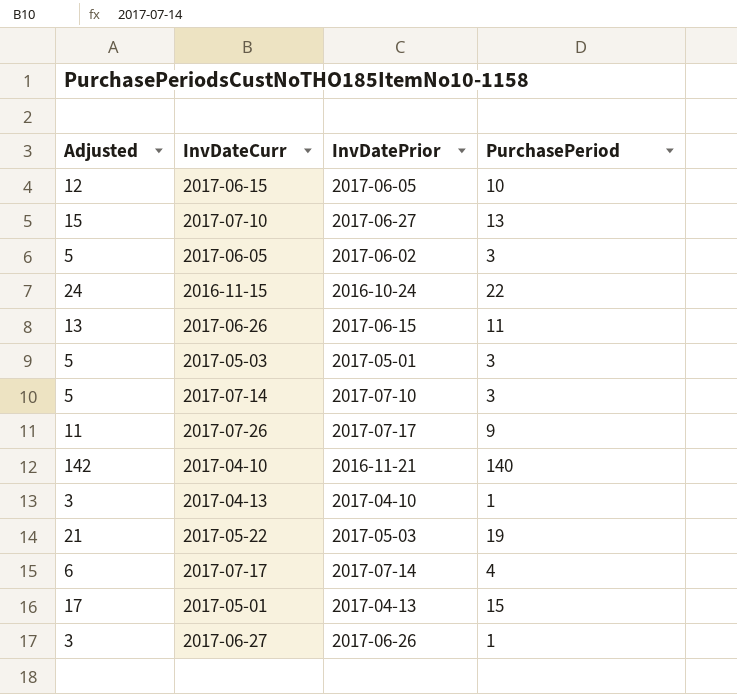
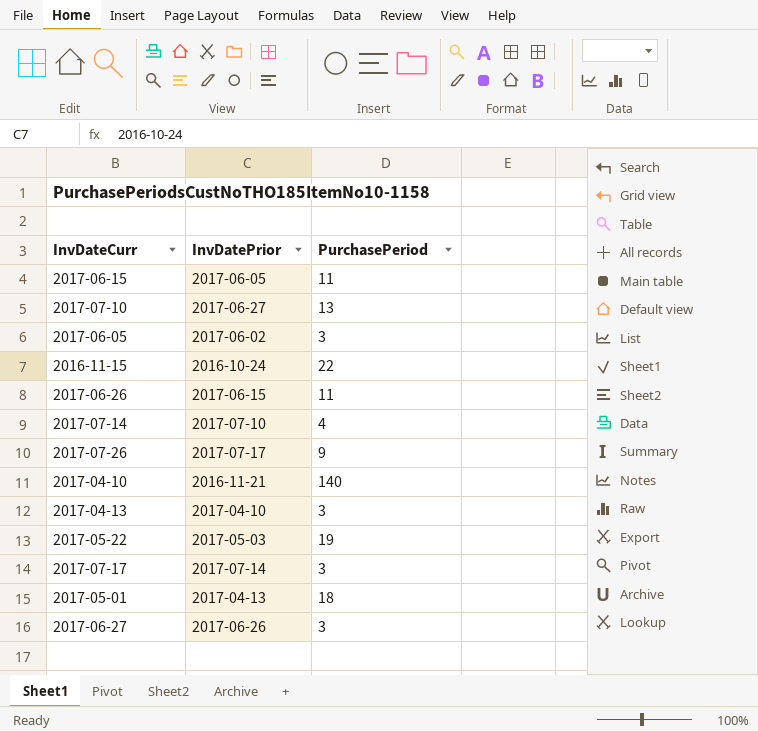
column Adjusted | formula: [PurchasePeriod] + 2 -> none
row 2017-05-03: 5 | 2017-05-01 | 3 -> none
2017-06-15 | PurchasePeriod: 10 -> 11
2017-07-14 | PurchasePeriod: 3 -> 4
2017-04-13 | PurchasePeriod: 1 -> 3
2017-07-17 | PurchasePeriod: 4 -> 3
2017-05-01 | PurchasePeriod: 15 -> 18
2017-06-27 | PurchasePeriod: 1 -> 3

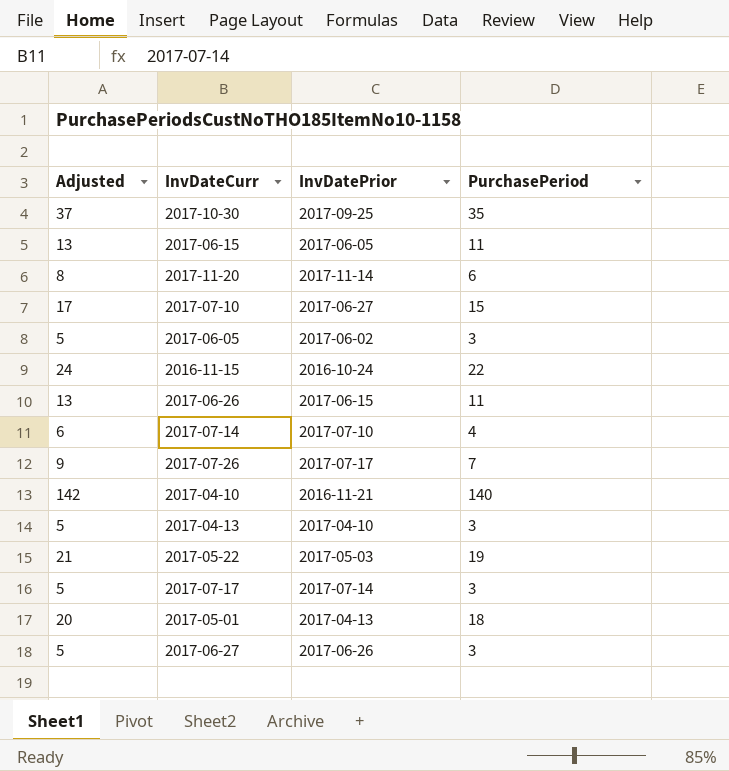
column Adjusted | formula: none -> [PurchasePeriod] + 2
row 2017-10-30: none -> 37 | 2017-09-25 | 35
row 2017-11-20: none -> 8 | 2017-11-14 | 6
2017-07-10 | PurchasePeriod: 13 -> 15
2017-07-26 | PurchasePeriod: 9 -> 7

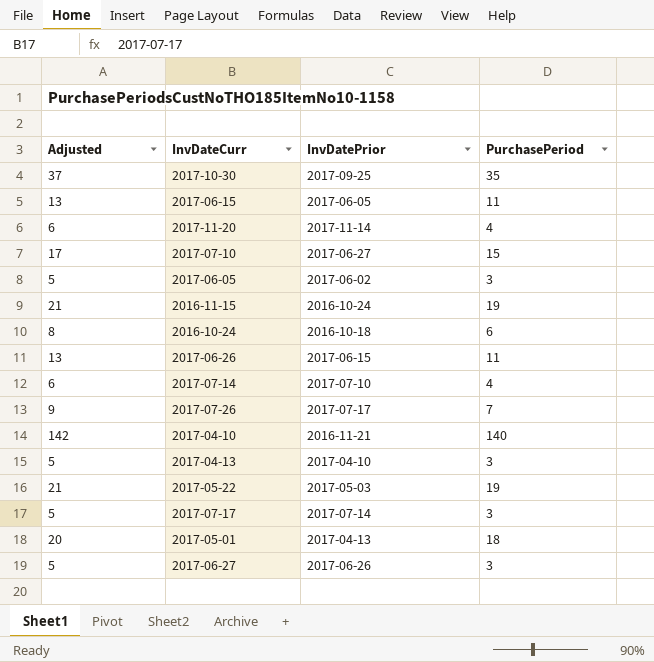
2017-11-20 | Adjusted: 8 -> 6
2017-11-20 | PurchasePeriod: 6 -> 4
2016-11-15 | Adjusted: 24 -> 21
2016-11-15 | PurchasePeriod: 22 -> 19
row 2016-10-24: none -> 8 | 2016-10-18 | 6

